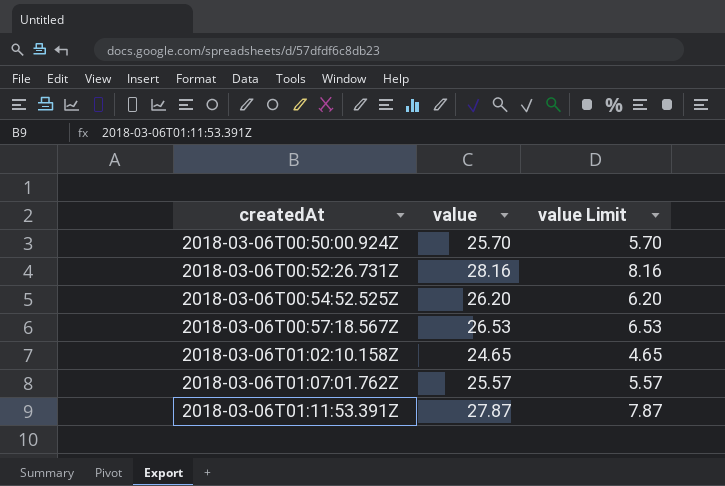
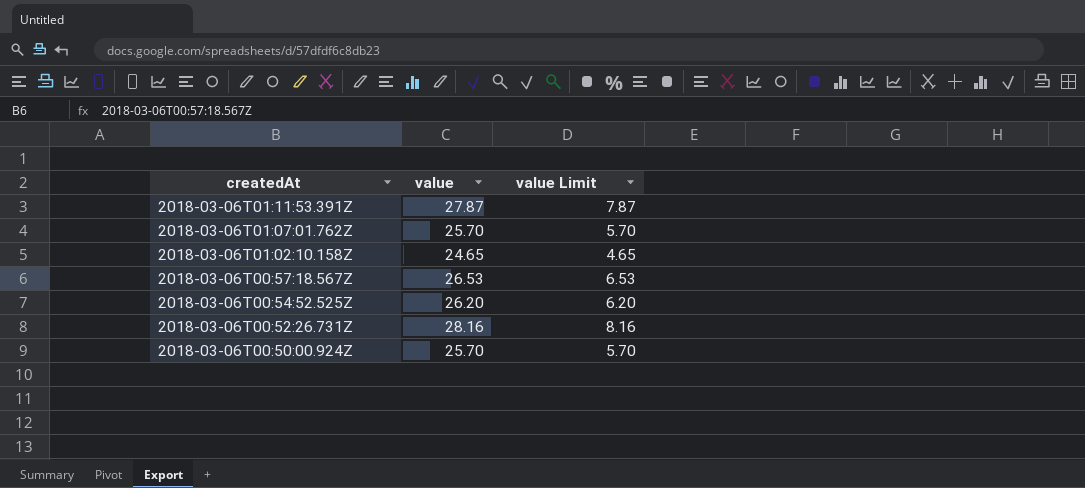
row order: createdAt ascending -> createdAt descending
2018-03-06T01:07:01.762Z | value: 25.57 -> 25.70
2018-03-06T01:07:01.762Z | value Limit: 5.57 -> 5.70

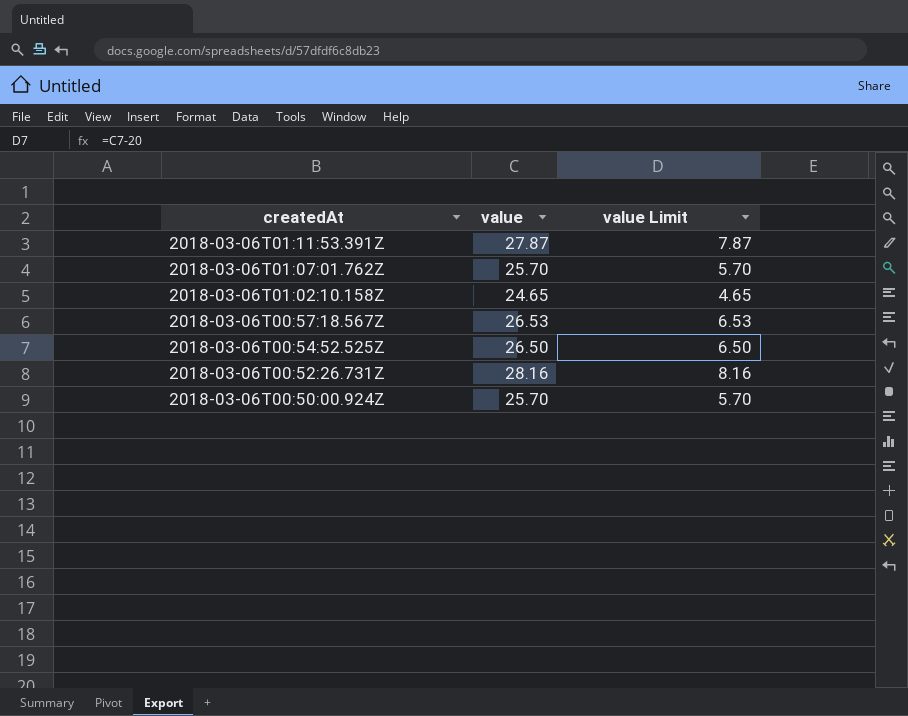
2018-03-06T00:54:52.525Z | value: 26.20 -> 26.50
2018-03-06T00:54:52.525Z | value Limit: 6.20 -> 6.50

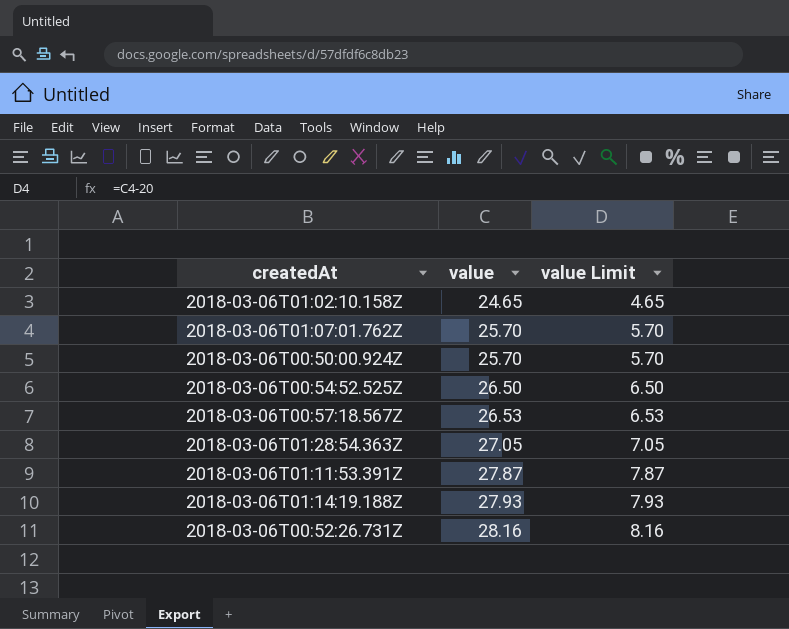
row order: createdAt descending -> value ascending
row 2018-03-06T01:28:54.363Z: none -> 27.05 | 7.05
row 2018-03-06T01:14:19.188Z: none -> 27.93 | 7.93

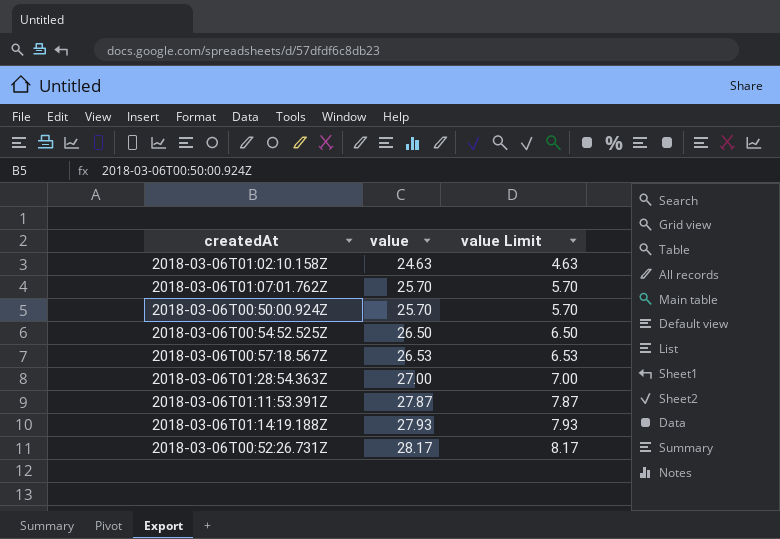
2018-03-06T01:02:10.158Z | value: 24.65 -> 24.63
2018-03-06T01:02:10.158Z | value Limit: 4.65 -> 4.63
2018-03-06T01:28:54.363Z | value: 27.05 -> 27.00
2018-03-06T01:28:54.363Z | value Limit: 7.05 -> 7.00
2018-03-06T00:52:26.731Z | value: 28.16 -> 28.17
2018-03-06T00:52:26.731Z | value Limit: 8.16 -> 8.17

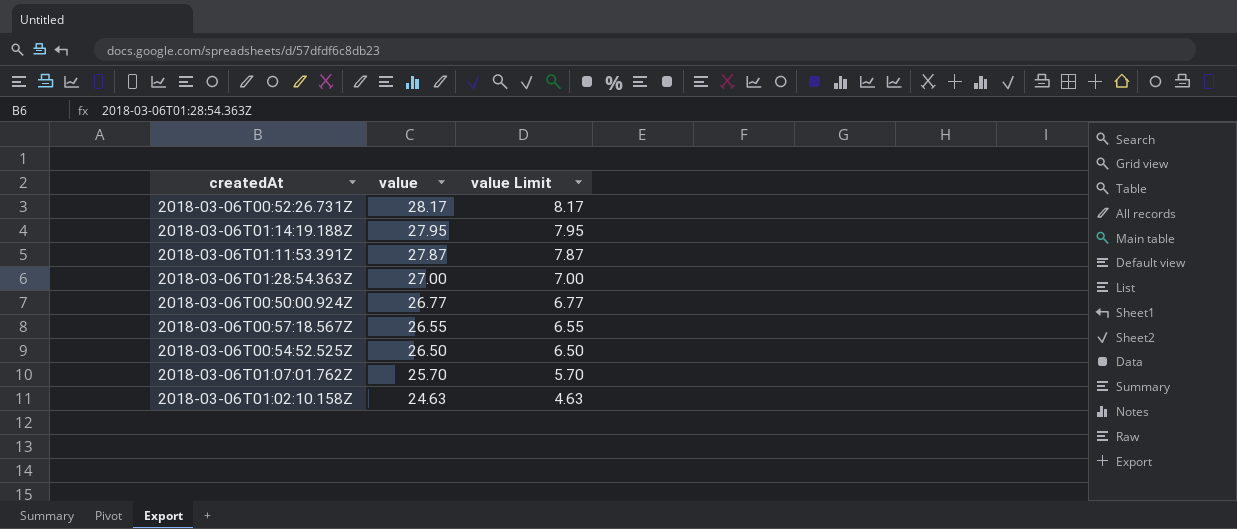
row order: value ascending -> value descending
2018-03-06T01:14:19.188Z | value: 27.93 -> 27.95
2018-03-06T01:14:19.188Z | value Limit: 7.93 -> 7.95
2018-03-06T00:50:00.924Z | value: 25.70 -> 26.77
2018-03-06T00:50:00.924Z | value Limit: 5.70 -> 6.77
2018-03-06T00:57:18.567Z | value: 26.53 -> 26.55
2018-03-06T00:57:18.567Z | value Limit: 6.53 -> 6.55

